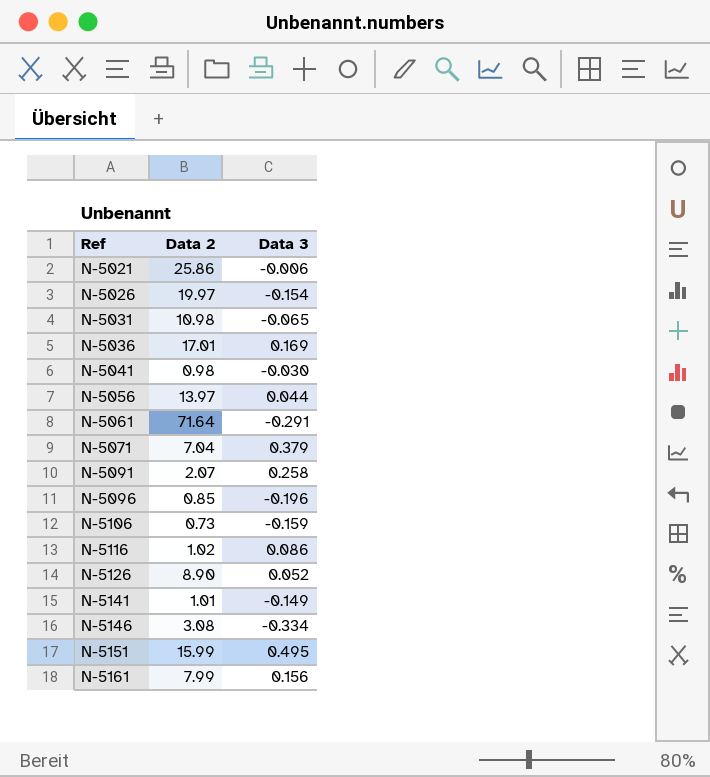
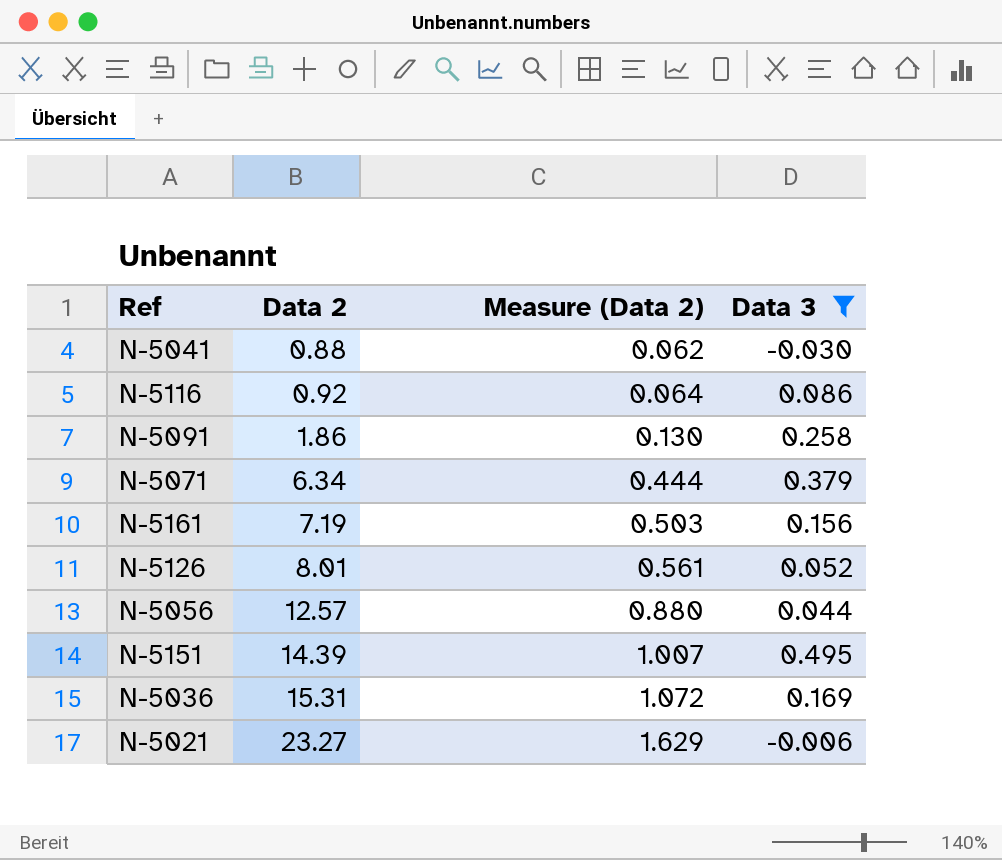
filter: none -> Data 3 >= -0.030
row order: Ref ascending -> Data 2 ascending
column Measure (Data 2) | formula: none -> [Data 2] * 0.07
N-5041 | Data 2: 0.98 -> 0.88
N-5116 | Data 2: 1.02 -> 0.92
N-5091 | Data 2: 2.07 -> 1.86
N-5071 | Data 2: 7.04 -> 6.34
N-5161 | Data 2: 7.99 -> 7.19
N-5126 | Data 2: 8.90 -> 8.01
N-5056 | Data 2: 13.97 -> 12.57
N-5151 | Data 2: 15.99 -> 14.39
N-5036 | Data 2: 17.01 -> 15.31
N-5021 | Data 2: 25.86 -> 23.27

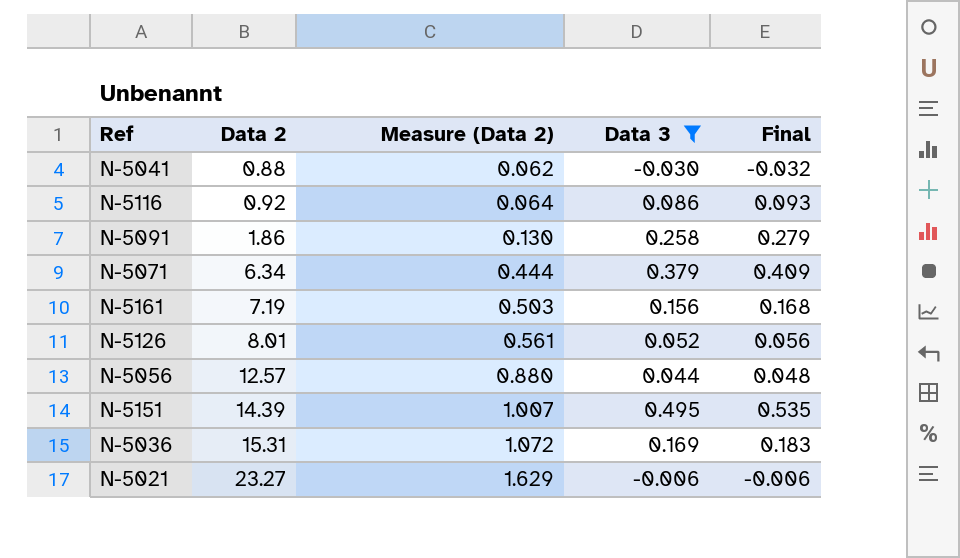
column Final | formula: none -> [Data 3] * 1.08

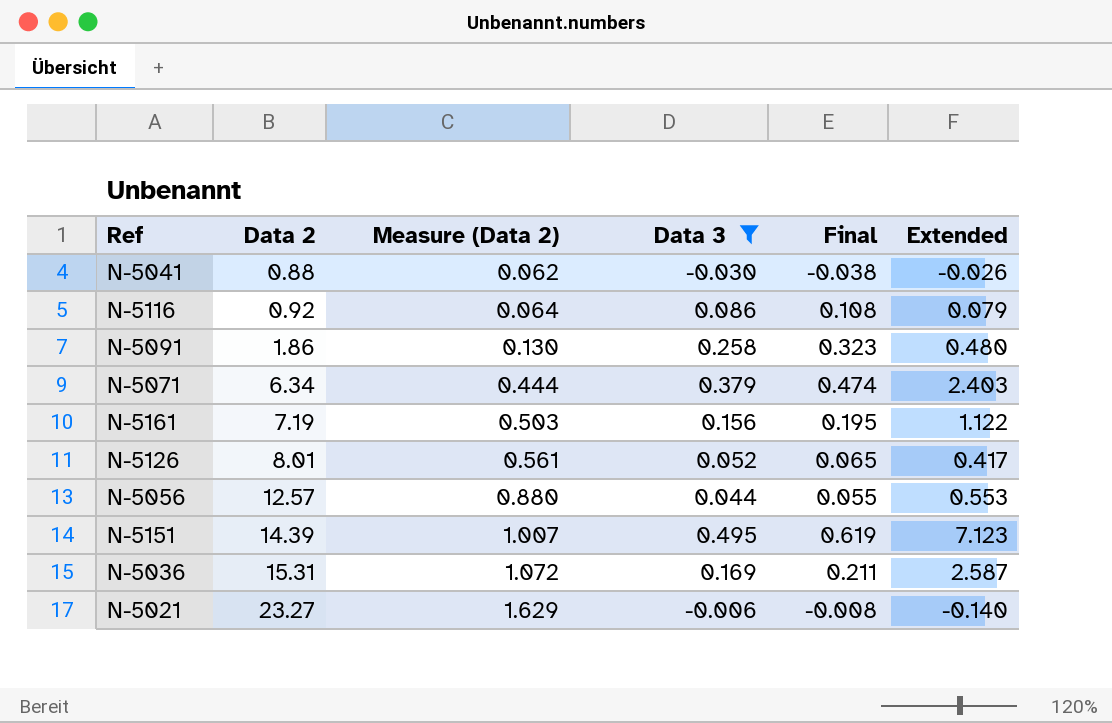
column Final | formula: [Data 3] * 1.08 -> [Data 3] * 1.25
column Extended | formula: none -> [Data 2] * [Data 3]

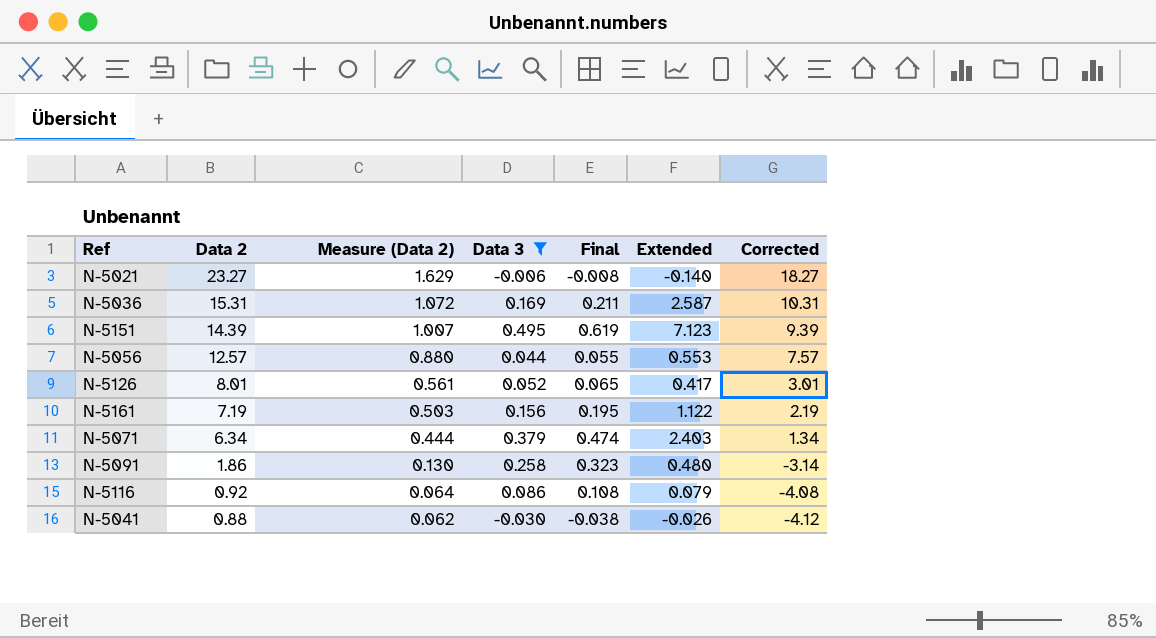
row order: Data 2 ascending -> Data 2 descending
column Corrected | formula: none -> [Data 2] - 5

